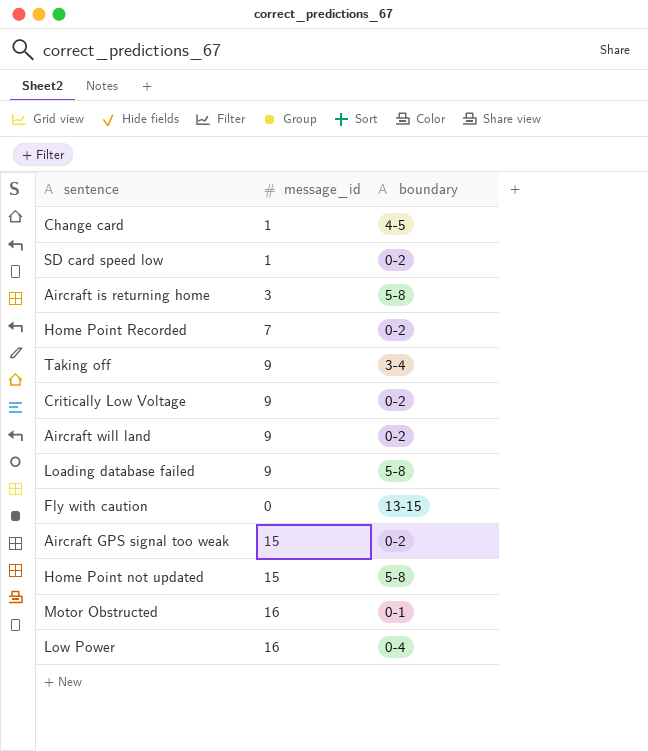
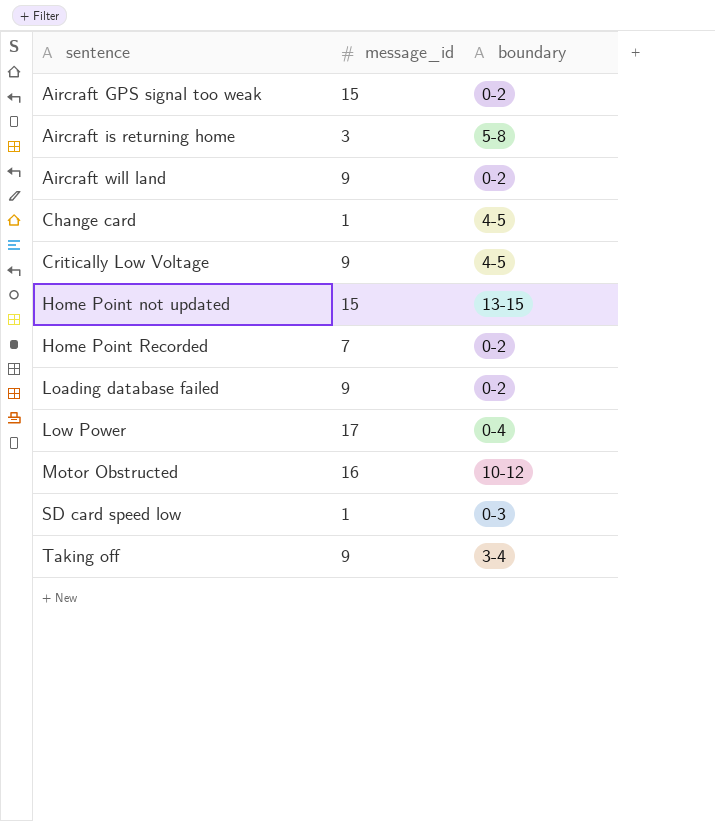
row order: none -> sentence ascending
row Fly with caution: 0 | 13-15 -> none
Critically Low Voltage | boundary: 0-2 -> 4-5
Home Point not updated | boundary: 5-8 -> 13-15
Loading database failed | boundary: 5-8 -> 0-2
Low Power | message_id: 16 -> 17
Motor Obstructed | boundary: 0-1 -> 10-12
SD card speed low | boundary: 0-2 -> 0-3

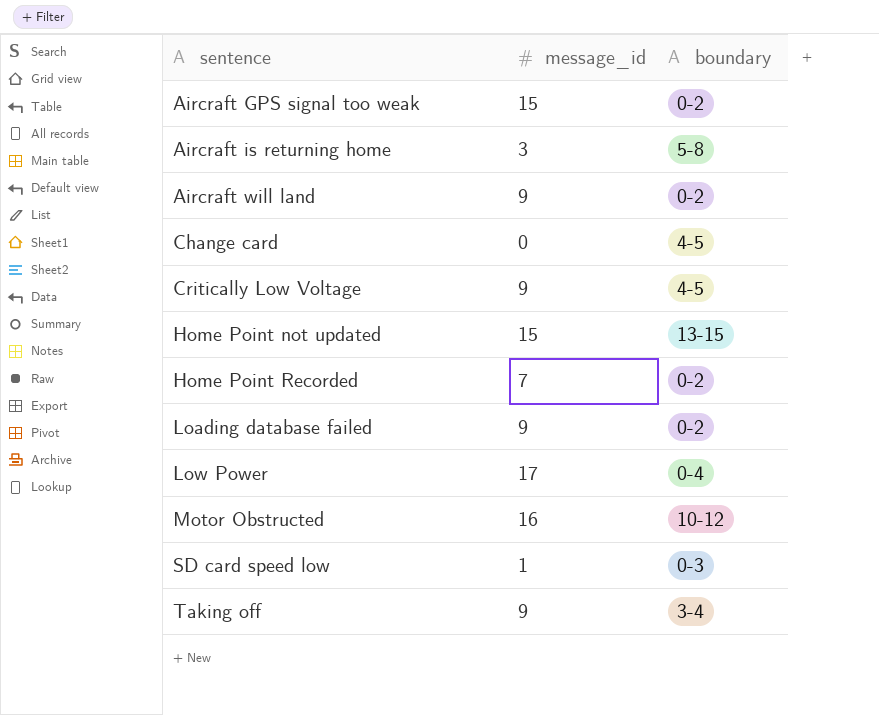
Change card | message_id: 1 -> 0

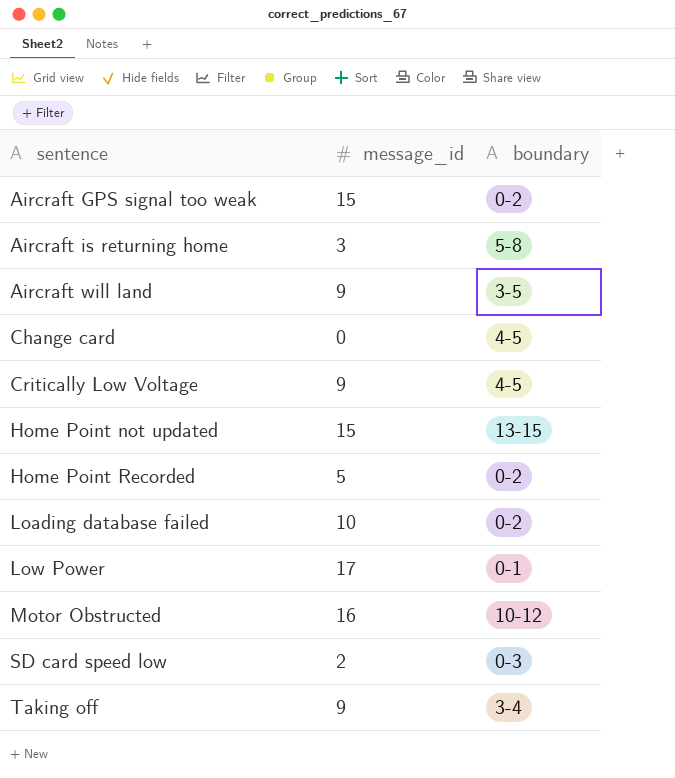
Aircraft will land | boundary: 0-2 -> 3-5
Home Point Recorded | message_id: 7 -> 5
Loading database failed | message_id: 9 -> 10
Low Power | boundary: 0-4 -> 0-1
SD card speed low | message_id: 1 -> 2

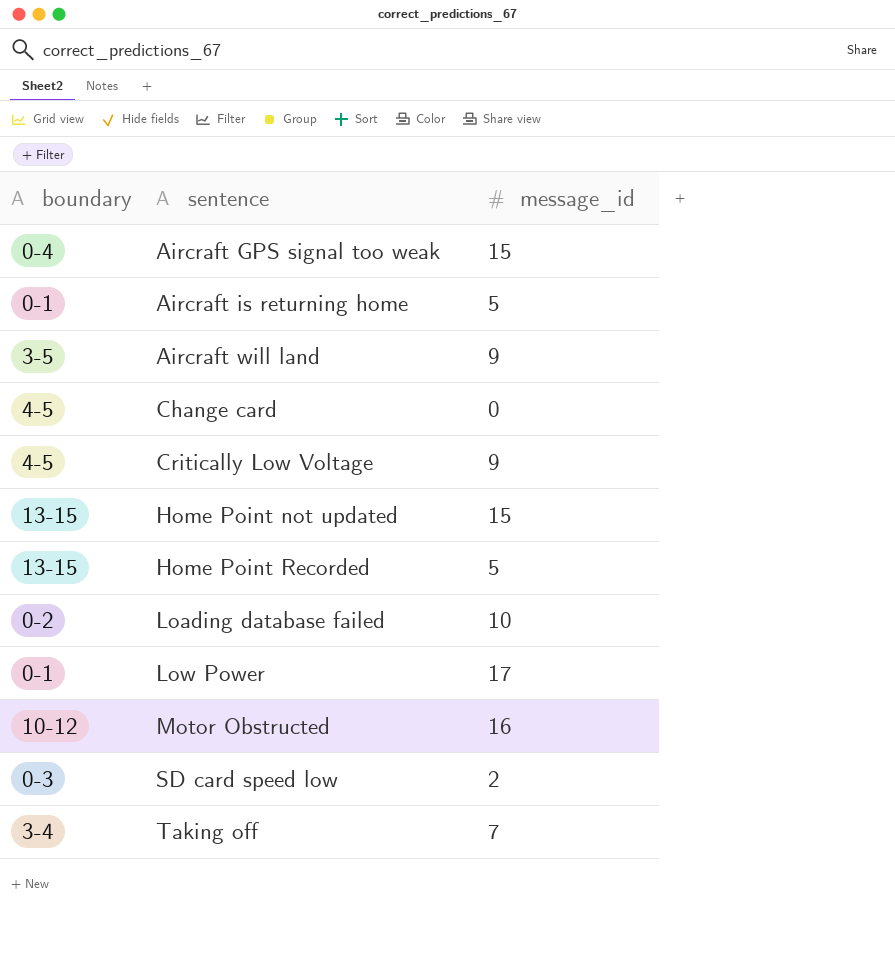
column boundary | position: 3 -> 1
Aircraft GPS signal too weak | boundary: 0-2 -> 0-4
Aircraft is returning home | boundary: 5-8 -> 0-1
Aircraft is returning home | message_id: 3 -> 5
Home Point Recorded | boundary: 0-2 -> 13-15
Taking off | message_id: 9 -> 7

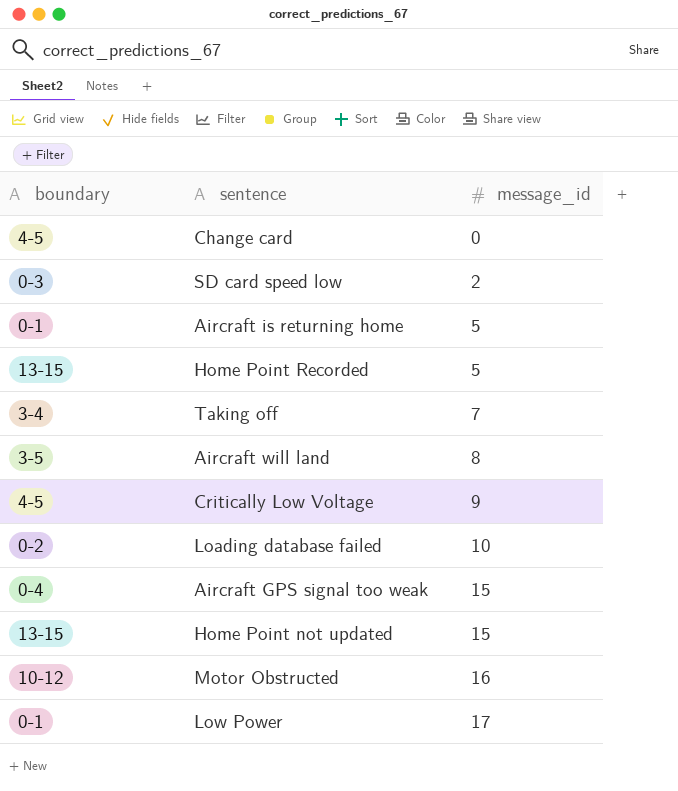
row order: sentence ascending -> message_id ascending
Aircraft will land | message_id: 9 -> 8

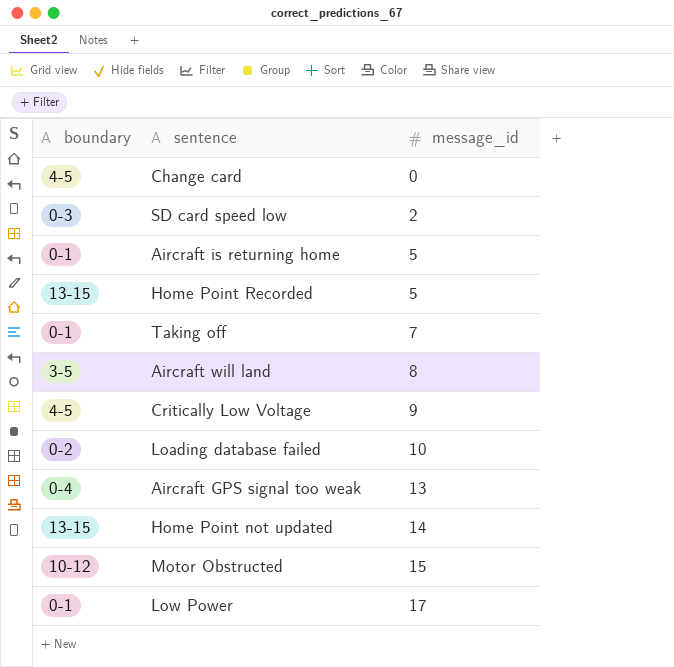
Taking off | boundary: 3-4 -> 0-1
Aircraft GPS signal too weak | message_id: 15 -> 13
Home Point not updated | message_id: 15 -> 14
Motor Obstructed | message_id: 16 -> 15

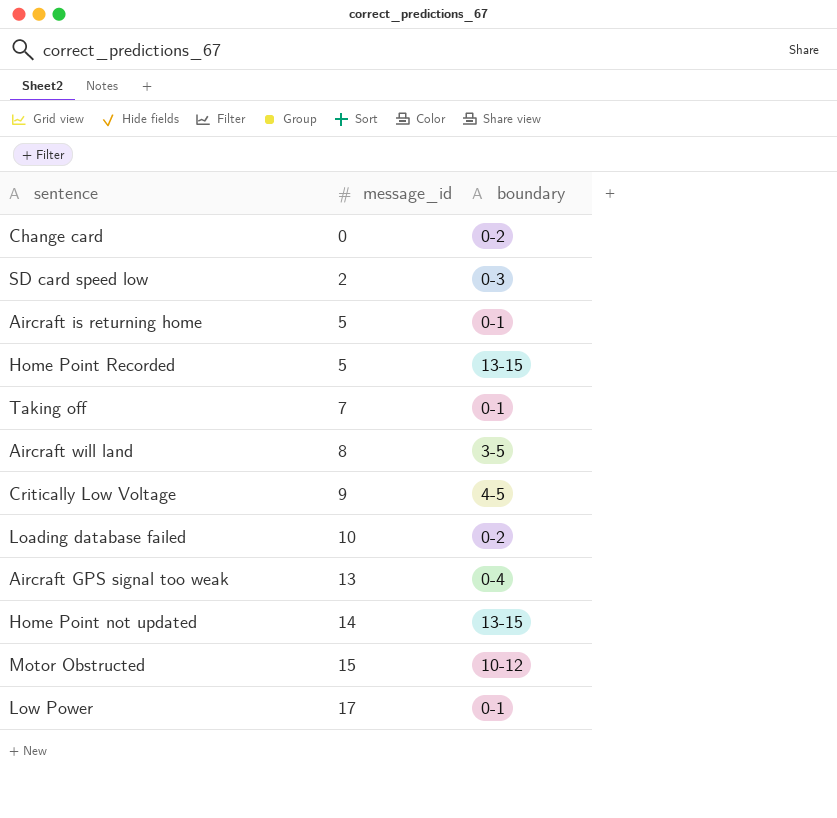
column boundary | position: 1 -> 3
Change card | boundary: 4-5 -> 0-2

